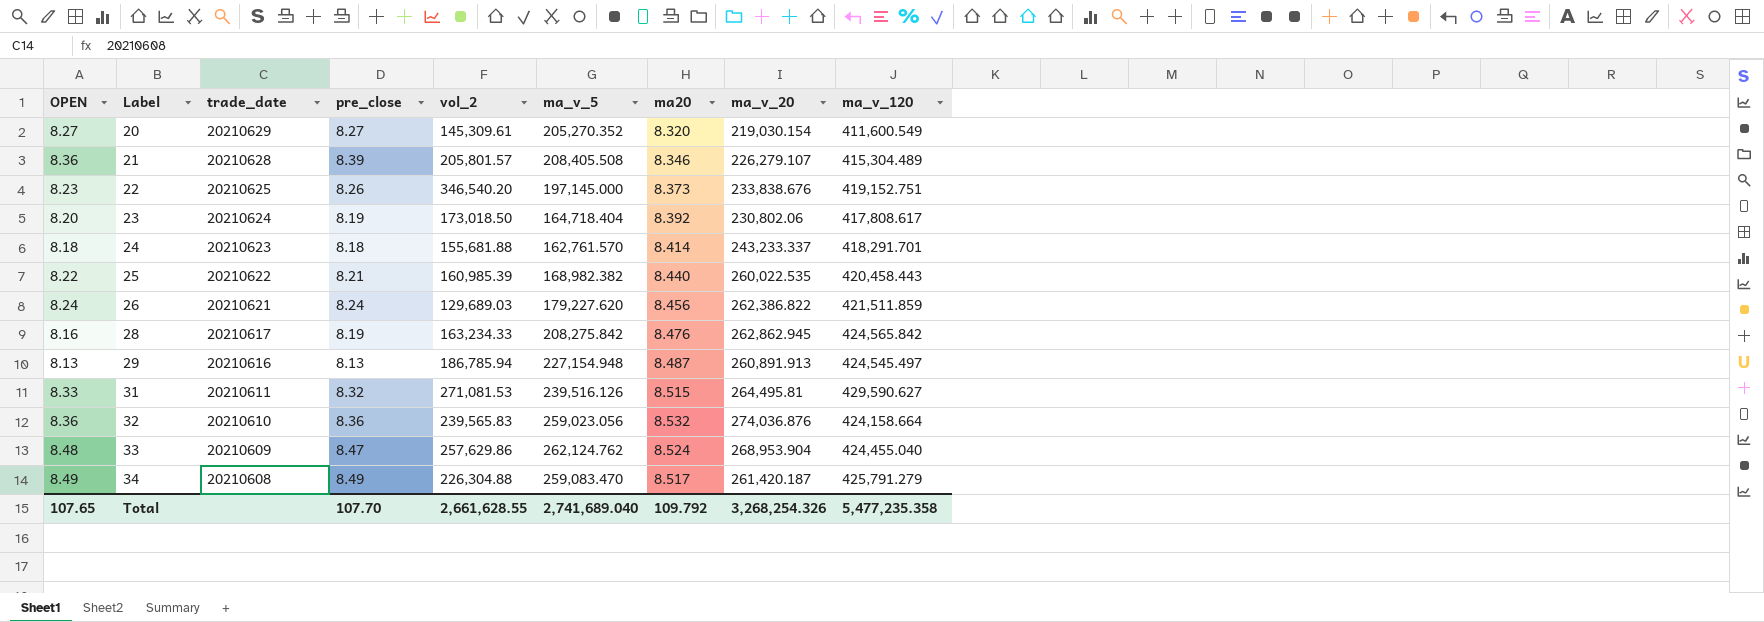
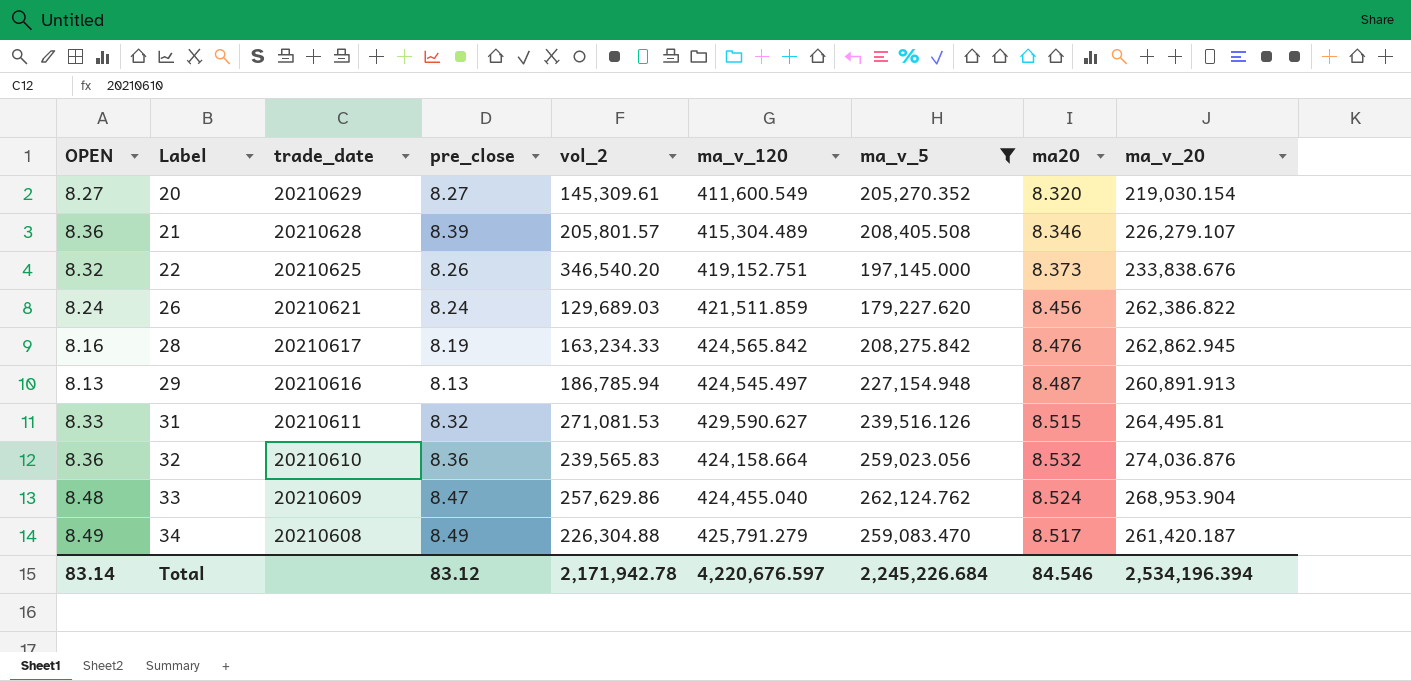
filter: none -> ma_v_5 >= 179,227.620
column ma_v_120 | position: 9 -> 6
22 | OPEN: 8.23 -> 8.32
Total | OPEN: 107.65 -> 83.14
Total | pre_close: 107.70 -> 83.12
Total | vol_2: 2,661,628.55 -> 2,171,942.78
Total | ma_v_120: 5,477,235.358 -> 4,220,676.597
Total | ma_v_5: 2,741,689.040 -> 2,245,226.684
Total | ma20: 109.792 -> 84.546
Total | ma_v_20: 3,268,254.326 -> 2,534,196.394

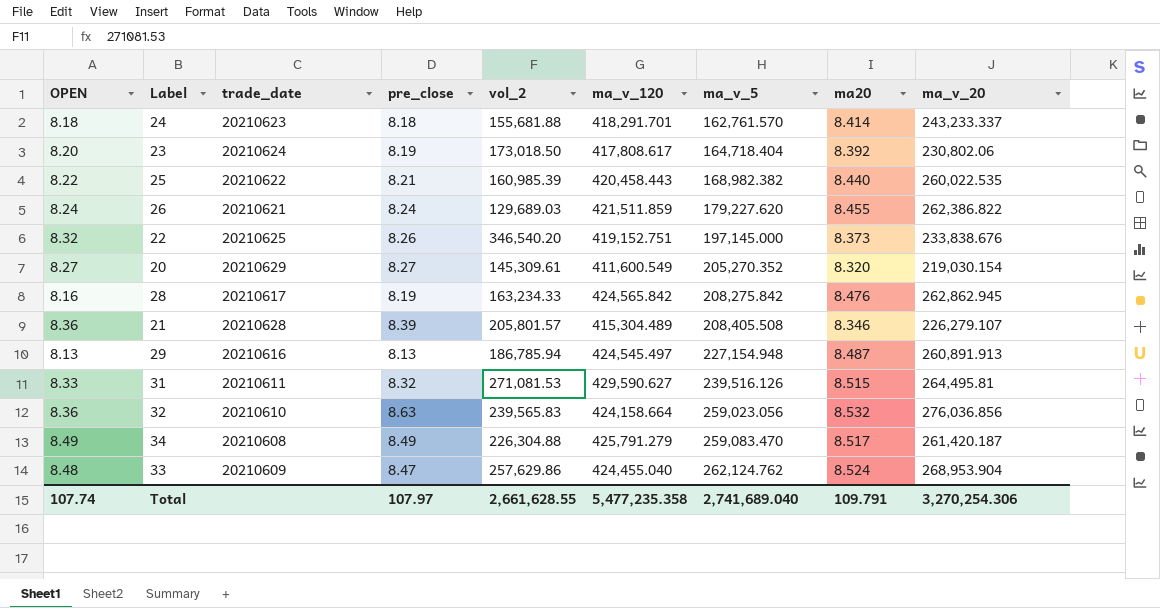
filter: ma_v_5 >= 179,227.620 -> none
row order: Label ascending -> ma_v_5 ascending
26 | ma20: 8.456 -> 8.455
32 | pre_close: 8.36 -> 8.63
32 | ma_v_20: 274,036.876 -> 276,036.856
Total | OPEN: 83.14 -> 107.74
Total | pre_close: 83.12 -> 107.97
Total | vol_2: 2,171,942.78 -> 2,661,628.55
Total | ma_v_120: 4,220,676.597 -> 5,477,235.358
Total | ma_v_5: 2,245,226.684 -> 2,741,689.040
Total | ma20: 84.546 -> 109.791
Total | ma_v_20: 2,534,196.394 -> 3,270,254.306

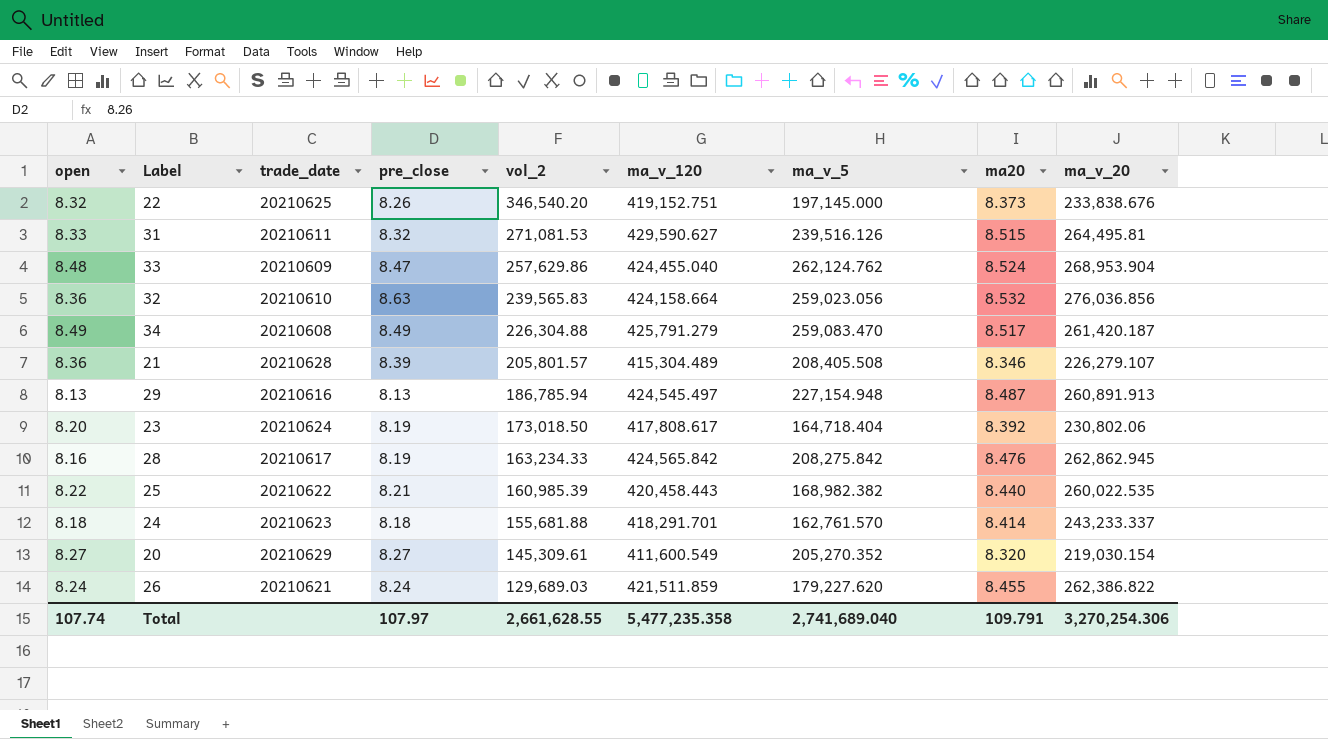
row order: ma_v_5 ascending -> vol_2 descending
column name: OPEN -> open

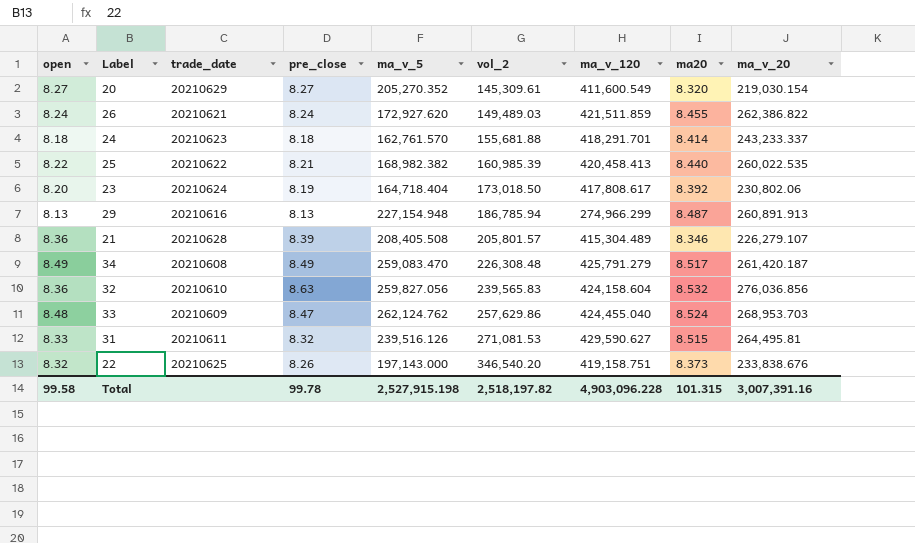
row order: vol_2 descending -> vol_2 ascending
column ma_v_5 | position: 7 -> 5
row 28: 8.16 | 20210617 | 8.19 | 163,234.33 | 424,565.842 | 208,275.842 | 8.476 | 262,862.945 -> none
26 | ma_v_5: 179,227.620 -> 172,927.620
26 | vol_2: 129,689.03 -> 149,489.03
25 | ma_v_120: 420,458.443 -> 420,458.413
29 | ma_v_120: 424,545.497 -> 274,966.299
34 | vol_2: 226,304.88 -> 226,308.48
32 | ma_v_5: 259,023.056 -> 259,827.056
32 | ma_v_120: 424,158.664 -> 424,158.604
33 | ma_v_20: 268,953.904 -> 268,953.703
22 | ma_v_5: 197,145.000 -> 197,143.000
22 | ma_v_120: 419,152.751 -> 419,158.751
Total | open: 107.74 -> 99.58
Total | pre_close: 107.97 -> 99.78
Total | ma_v_5: 2,741,689.040 -> 2,527,915.198
Total | vol_2: 2,661,628.55 -> 2,518,197.82
Total | ma_v_120: 5,477,235.358 -> 4,903,096.228
Total | ma20: 109.791 -> 101.315
Total | ma_v_20: 3,270,254.306 -> 3,007,391.16

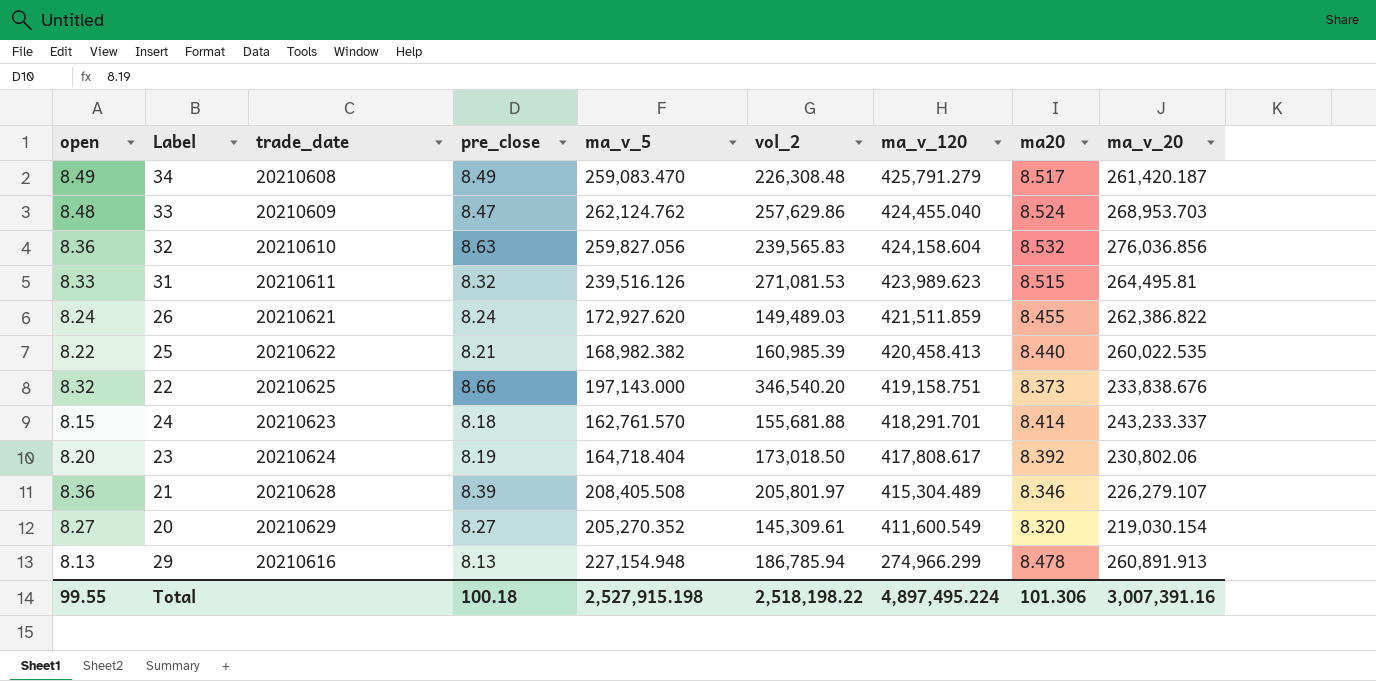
row order: vol_2 ascending -> ma_v_120 descending
31 | ma_v_120: 429,590.627 -> 423,989.623
22 | pre_close: 8.26 -> 8.66
24 | open: 8.18 -> 8.15
21 | vol_2: 205,801.57 -> 205,801.97
29 | ma20: 8.487 -> 8.478
Total | open: 99.58 -> 99.55
Total | pre_close: 99.78 -> 100.18
Total | vol_2: 2,518,197.82 -> 2,518,198.22
Total | ma_v_120: 4,903,096.228 -> 4,897,495.224
Total | ma20: 101.315 -> 101.306

